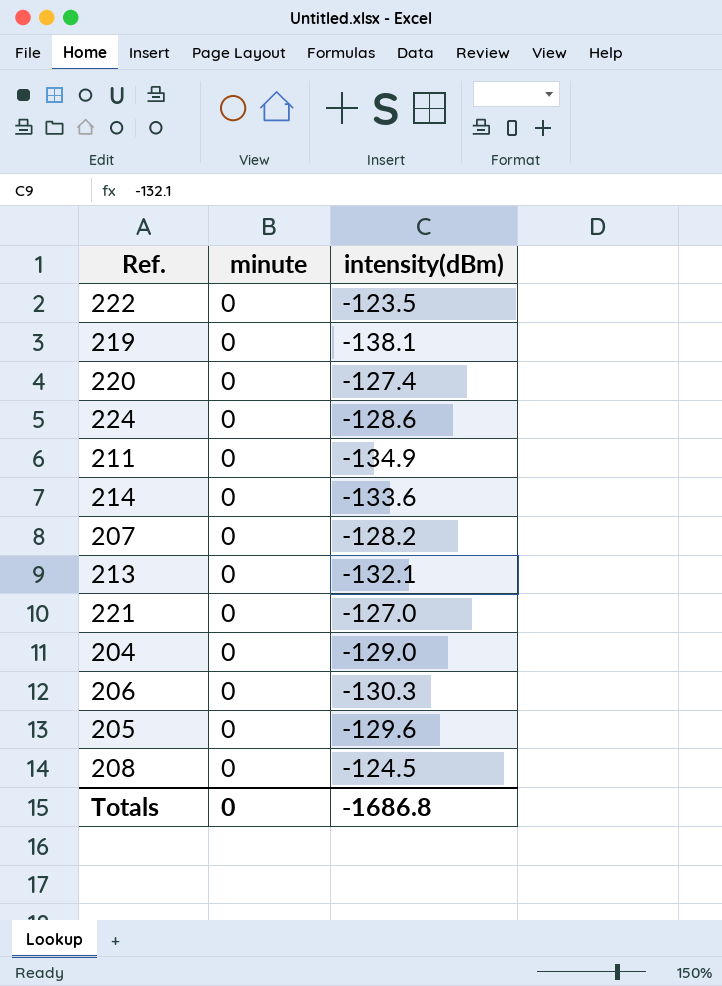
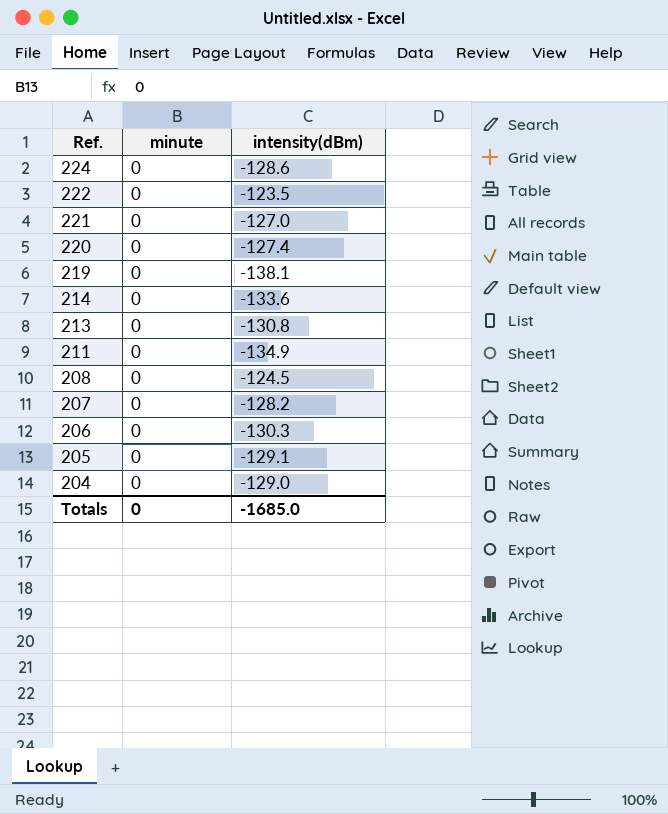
row order: none -> Ref. descending
213 | intensity(dBm): -132.1 -> -130.8
205 | intensity(dBm): -129.6 -> -129.1
Totals | intensity(dBm): -1686.8 -> -1685.0

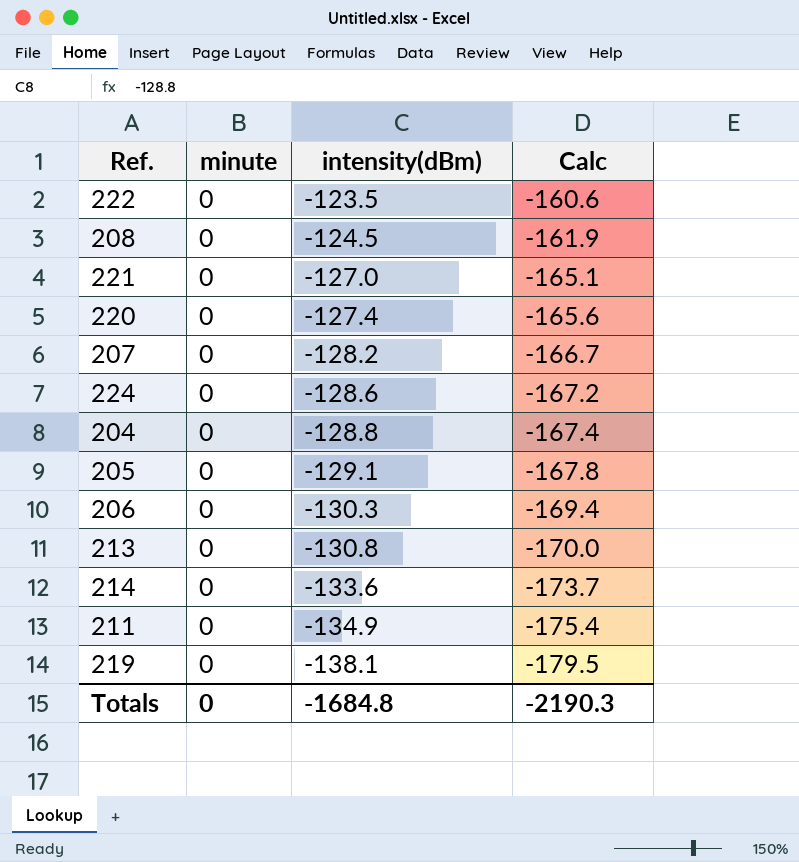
row order: Ref. descending -> intensity(dBm) descending
column Calc | formula: none -> [intensity(dBm)] * 1.3
204 | intensity(dBm): -129.0 -> -128.8
Totals | intensity(dBm): -1685.0 -> -1684.8

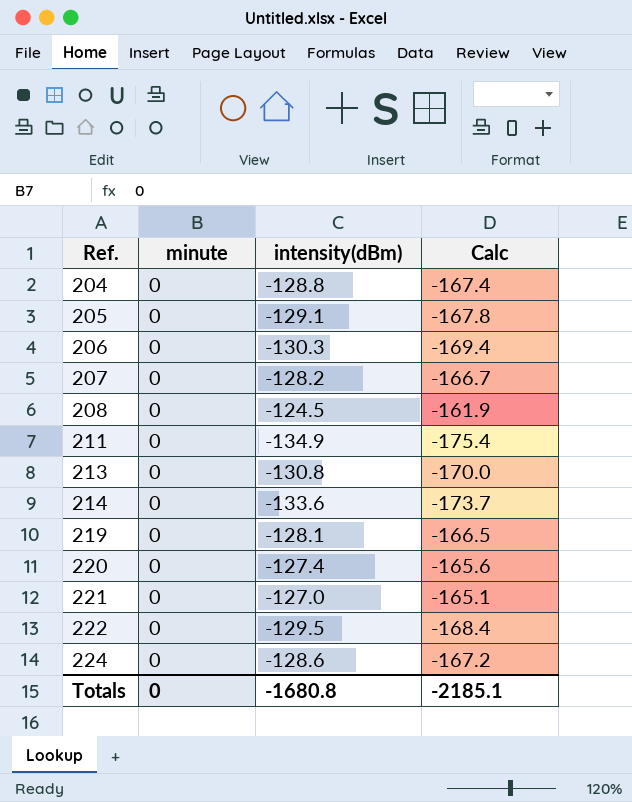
row order: intensity(dBm) descending -> Ref. ascending
219 | intensity(dBm): -138.1 -> -128.1
219 | Calc: -179.5 -> -166.5
222 | intensity(dBm): -123.5 -> -129.5
222 | Calc: -160.6 -> -168.4
Totals | intensity(dBm): -1684.8 -> -1680.8
Totals | Calc: -2190.3 -> -2185.1

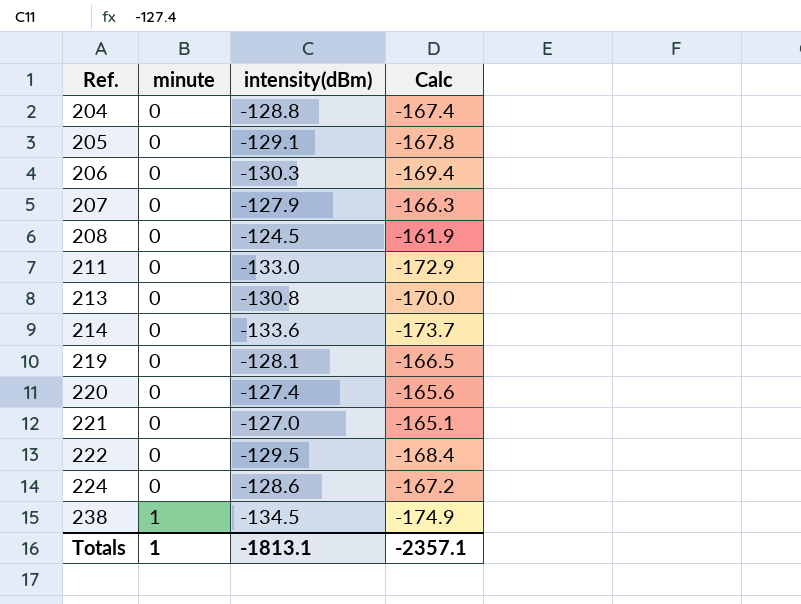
207 | intensity(dBm): -128.2 -> -127.9
207 | Calc: -166.7 -> -166.3
211 | intensity(dBm): -134.9 -> -133.0
211 | Calc: -175.4 -> -172.9
row 238: none -> 1 | -134.5 | -174.9
Totals | minute: 0 -> 1
Totals | intensity(dBm): -1680.8 -> -1813.1
Totals | Calc: -2185.1 -> -2357.1

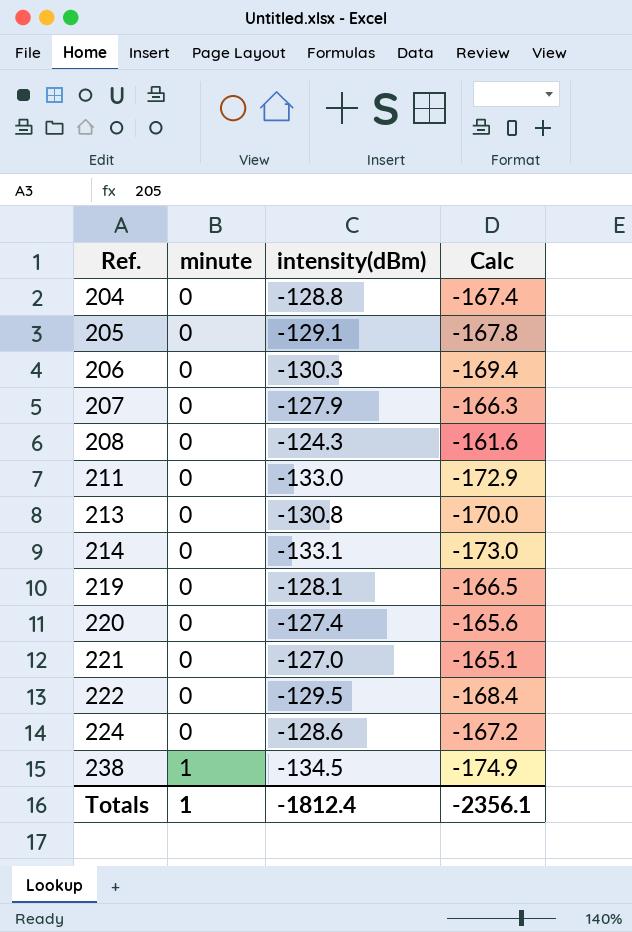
208 | intensity(dBm): -124.5 -> -124.3
208 | Calc: -161.9 -> -161.6
214 | intensity(dBm): -133.6 -> -133.1
214 | Calc: -173.7 -> -173.0
Totals | intensity(dBm): -1813.1 -> -1812.4
Totals | Calc: -2357.1 -> -2356.1

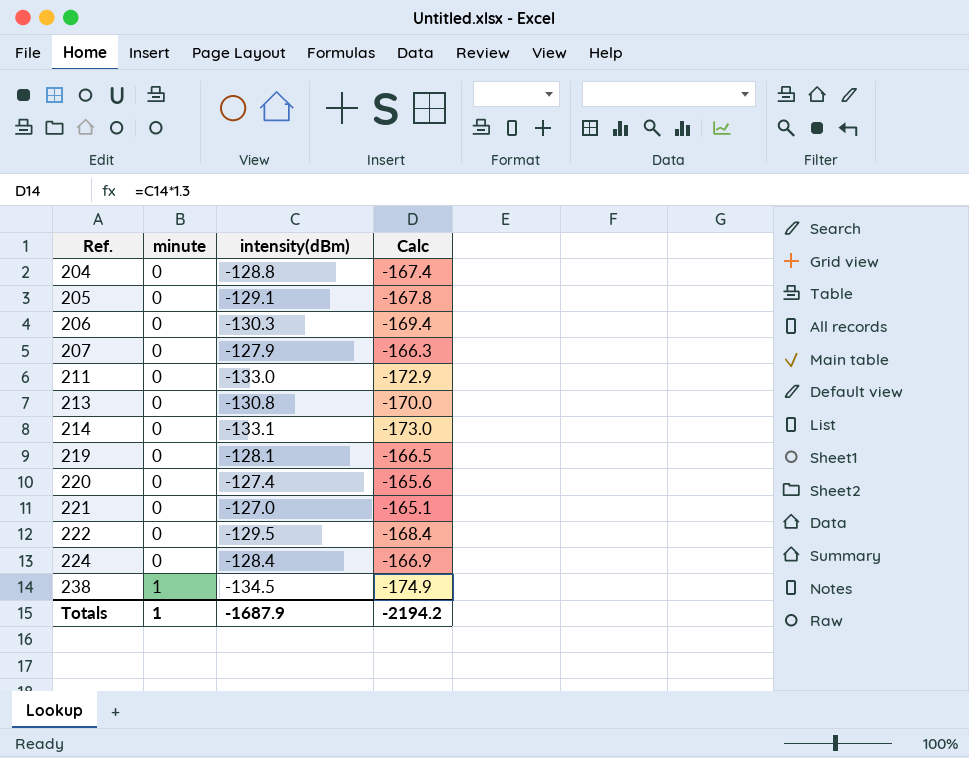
row 208: 0 | -124.3 | -161.6 -> none
224 | intensity(dBm): -128.6 -> -128.4
224 | Calc: -167.2 -> -166.9
Totals | intensity(dBm): -1812.4 -> -1687.9
Totals | Calc: -2356.1 -> -2194.2

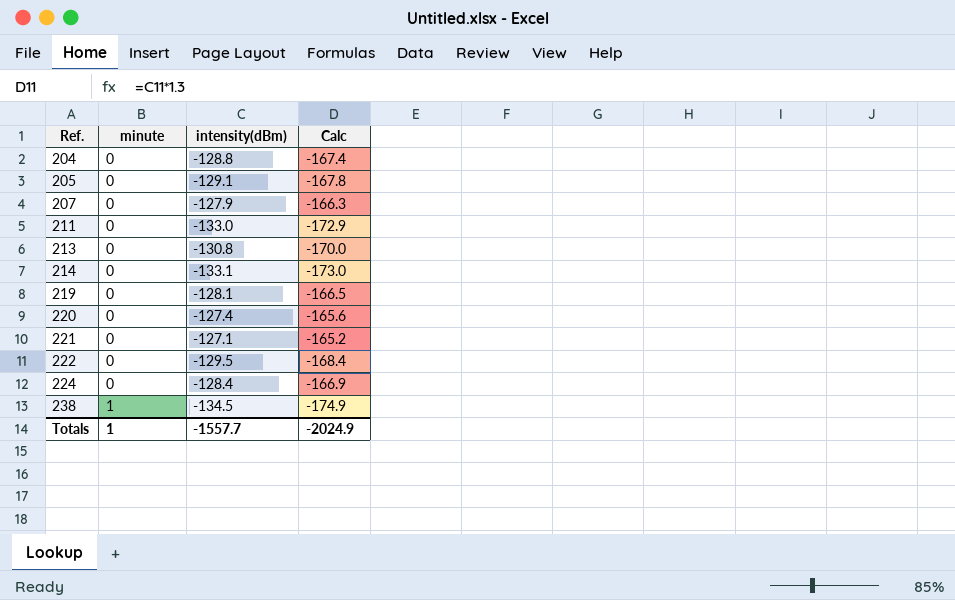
row 206: 0 | -130.3 | -169.4 -> none
221 | intensity(dBm): -127.0 -> -127.1
221 | Calc: -165.1 -> -165.2
Totals | intensity(dBm): -1687.9 -> -1557.7
Totals | Calc: -2194.2 -> -2024.9

